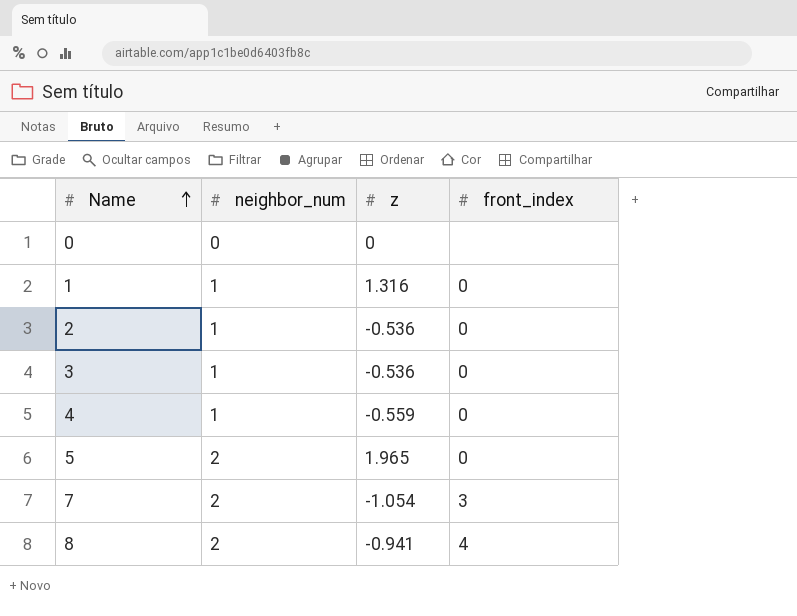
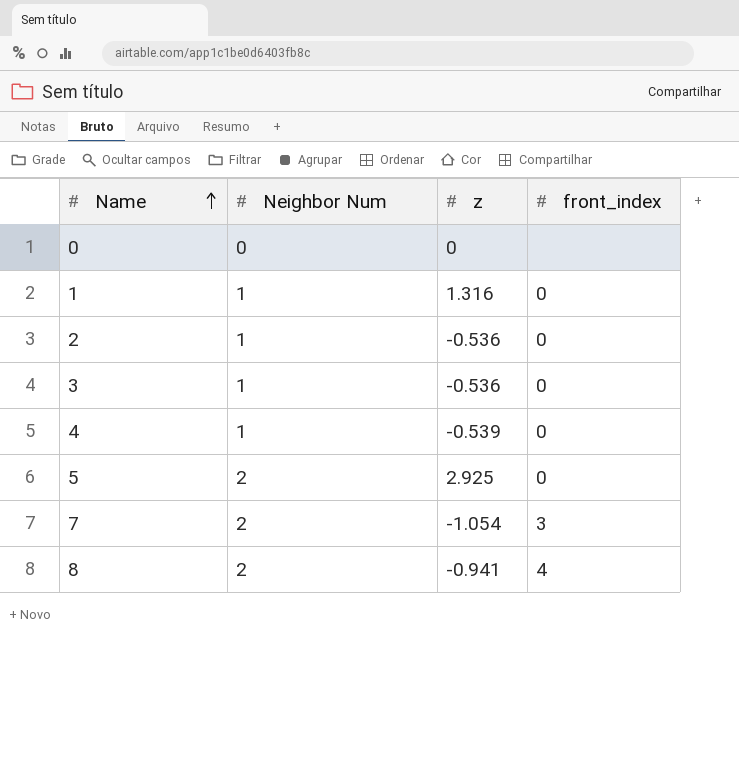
column name: neighbor_num -> Neighbor Num
4 | z: -0.559 -> -0.539
5 | z: 1.965 -> 2.925

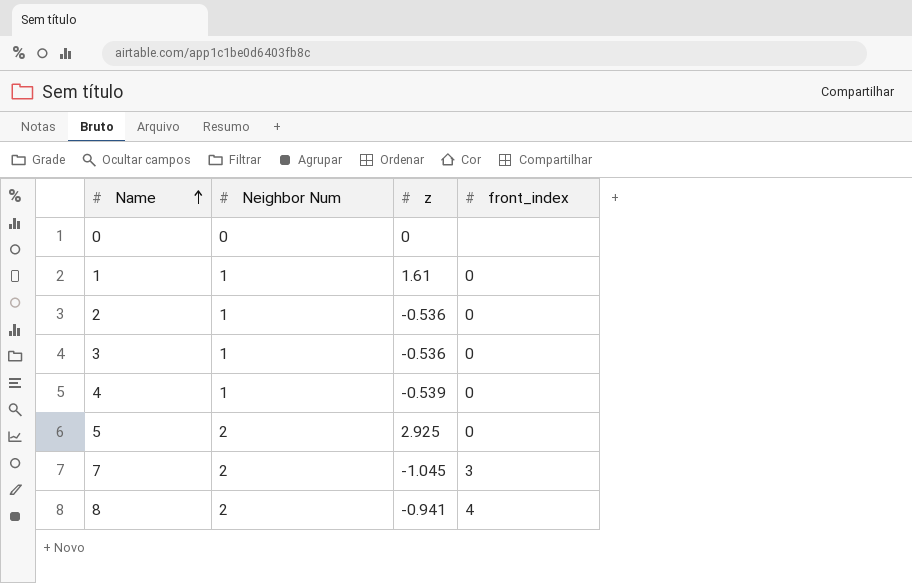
1 | z: 1.316 -> 1.61
7 | z: -1.054 -> -1.045

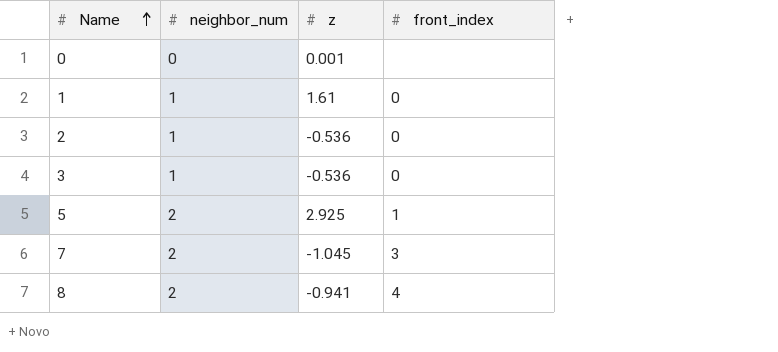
column name: Neighbor Num -> neighbor_num
row 4: 1 | -0.539 | 0 -> none
0 | z: 0 -> 0.001
5 | front_index: 0 -> 1

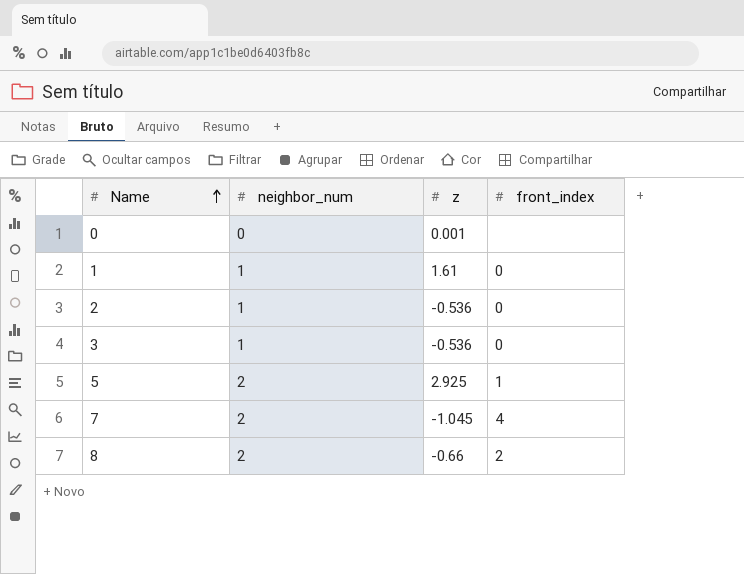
7 | front_index: 3 -> 4
8 | z: -0.941 -> -0.66
8 | front_index: 4 -> 2

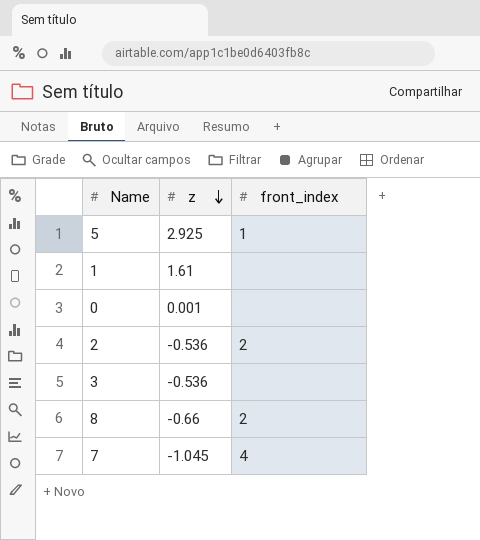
row order: Name ascending -> z descending
column neighbor_num | position: 2 -> none
1 | front_index: 0 -> none
2 | front_index: 0 -> 2
3 | front_index: 0 -> none

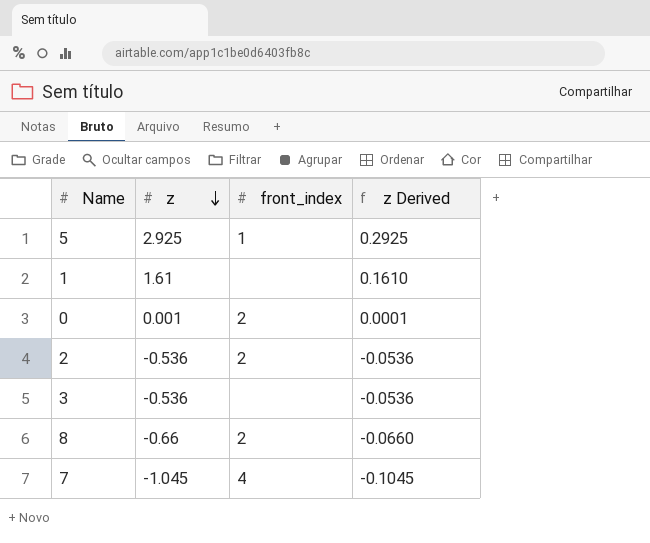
column z Derived | formula: none -> [z] * 0.1
0 | front_index: none -> 2

